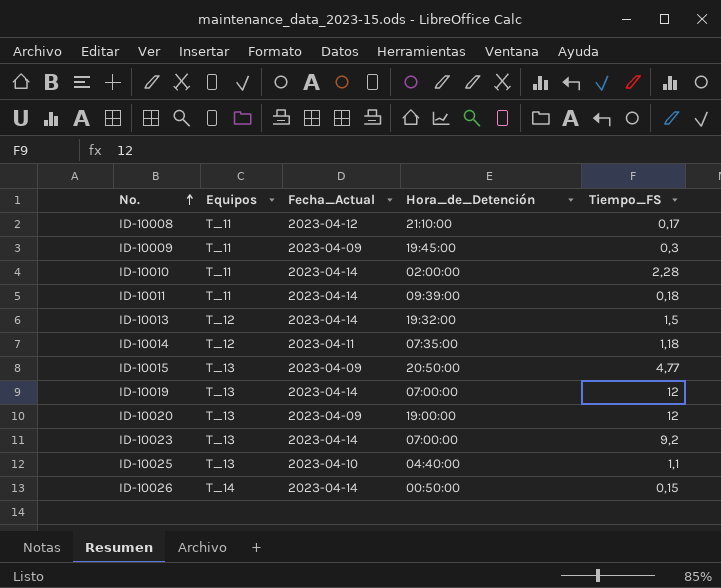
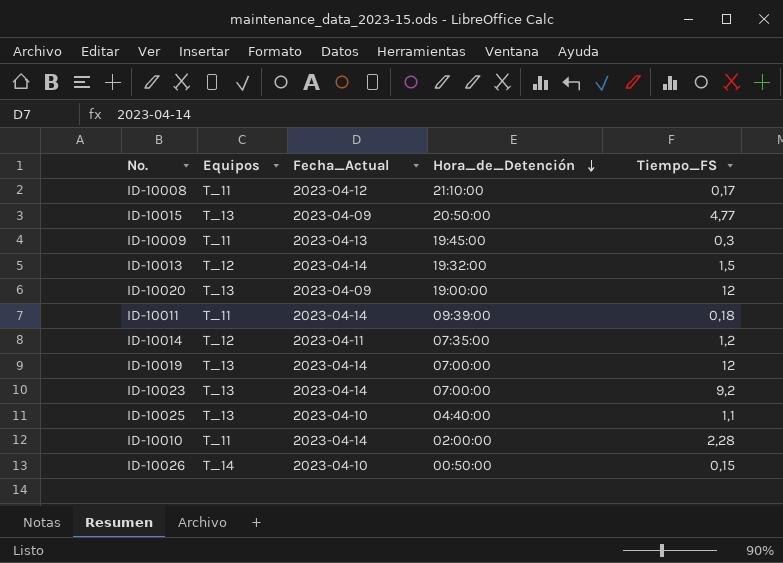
row order: No. ascending -> Hora_de_Detención descending
ID-10009 | Fecha_Actual: 2023-04-09 -> 2023-04-13
ID-10014 | Tiempo_FS: 1,18 -> 1,2
ID-10026 | Fecha_Actual: 2023-04-14 -> 2023-04-10

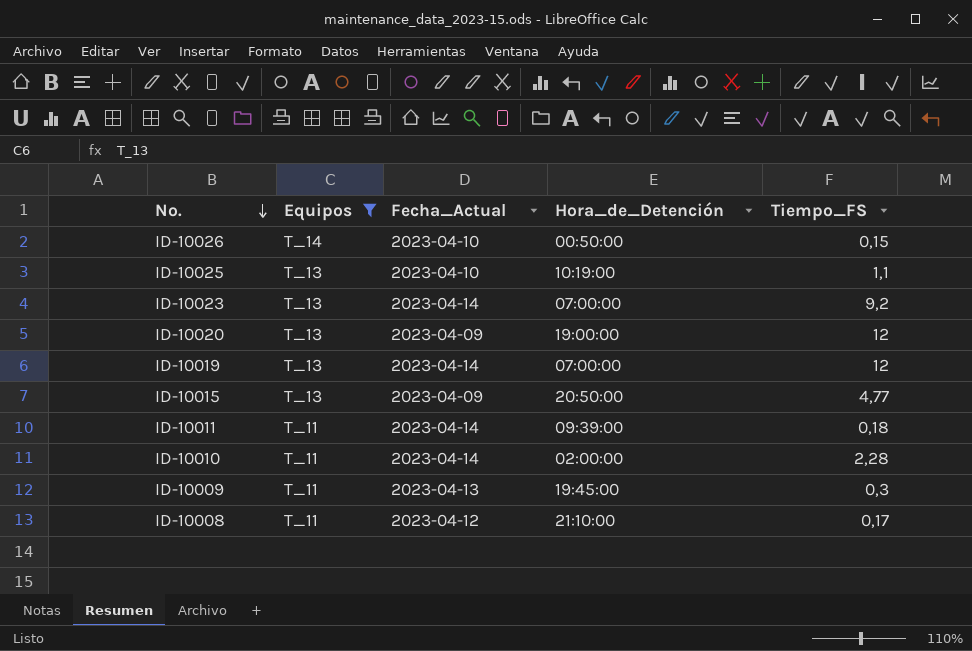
filter: none -> Equipos != T_12
row order: Hora_de_Detención descending -> No. descending
ID-10025 | Hora_de_Detención: 04:40:00 -> 10:19:00

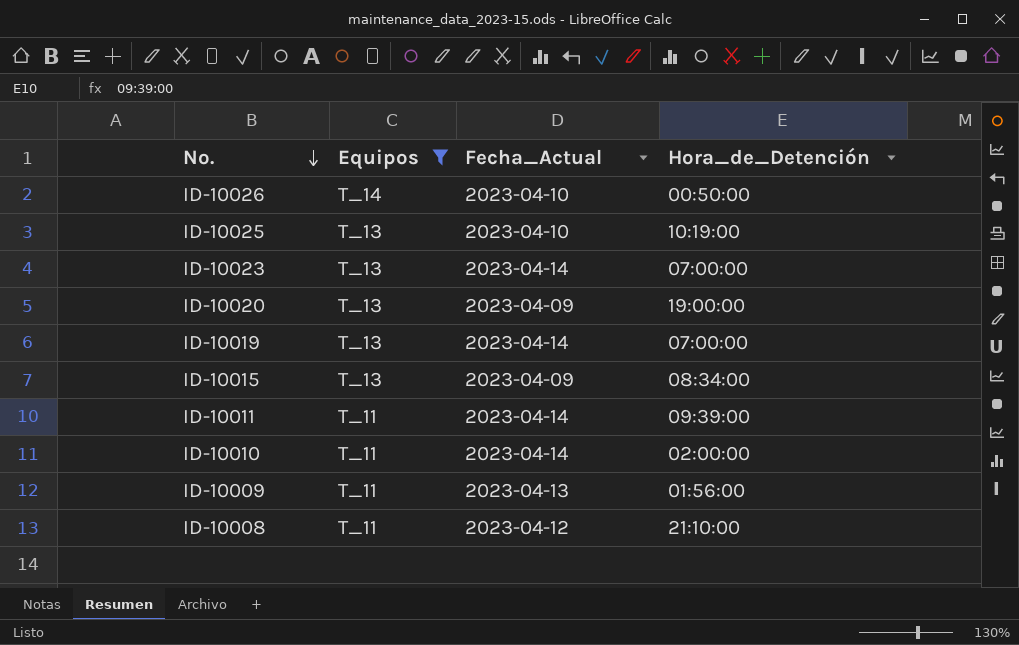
column Tiempo_FS | position: 5 -> none
ID-10015 | Hora_de_Detención: 20:50:00 -> 08:34:00
ID-10009 | Hora_de_Detención: 19:45:00 -> 01:56:00

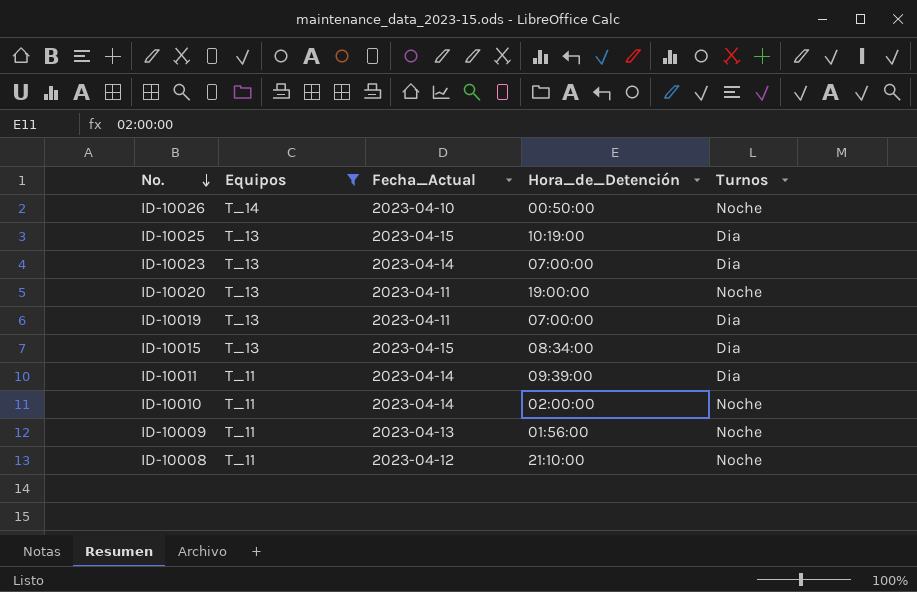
column Turnos | position: none -> 5
ID-10025 | Fecha_Actual: 2023-04-10 -> 2023-04-15
ID-10020 | Fecha_Actual: 2023-04-09 -> 2023-04-11
ID-10019 | Fecha_Actual: 2023-04-14 -> 2023-04-11
ID-10015 | Fecha_Actual: 2023-04-09 -> 2023-04-15

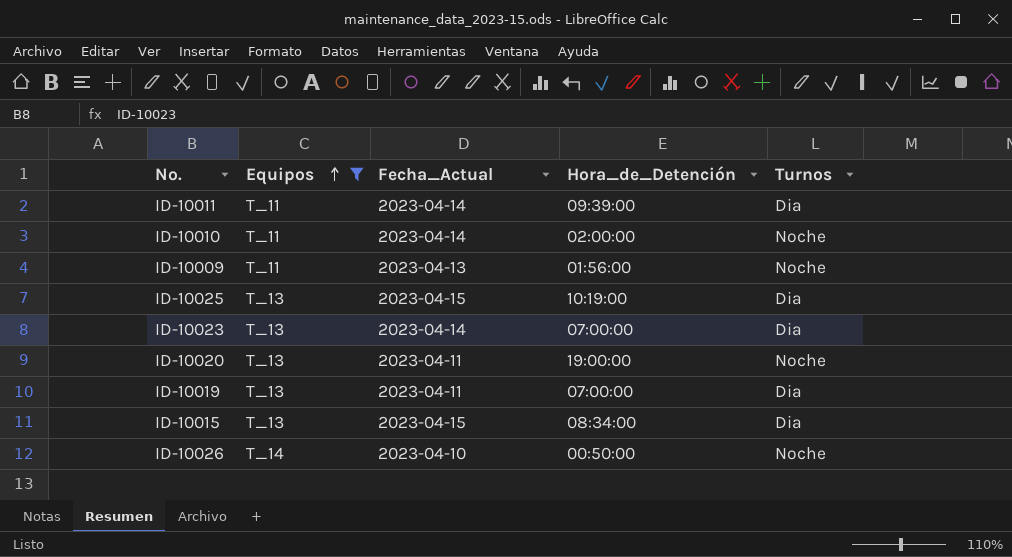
row order: No. descending -> Equipos ascending
row ID-10008: T_11 | 2023-04-12 | 21:10:00 | Noche -> none

